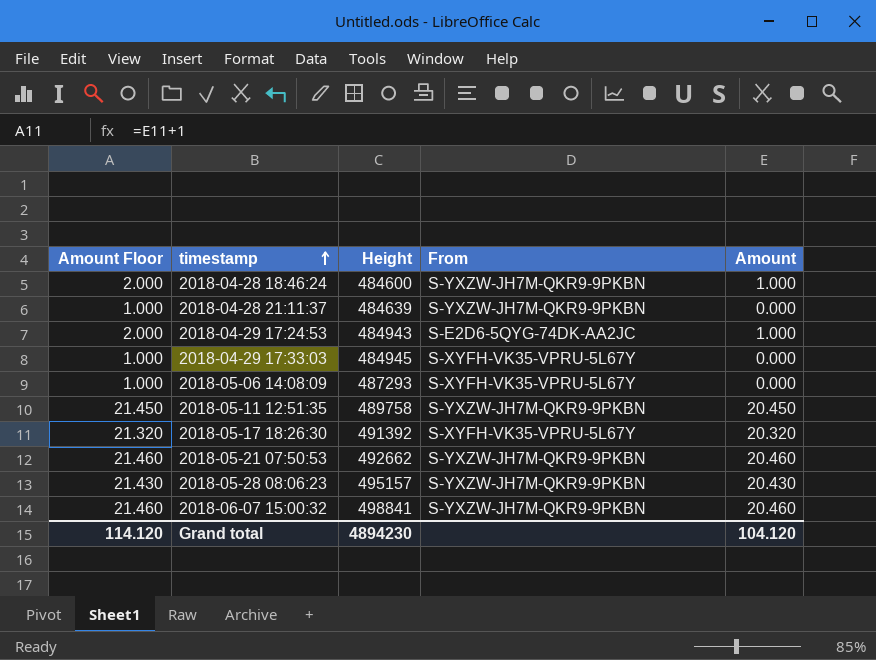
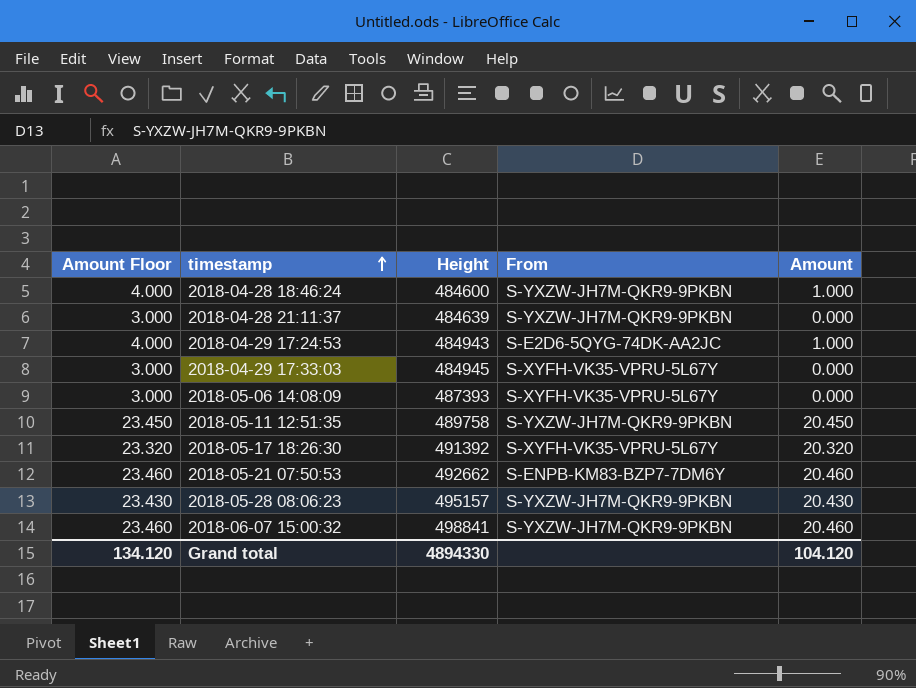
column Amount Floor | formula: [Amount] + 1 -> [Amount] + 3
2018-05-06 14:08:09 | Height: 487293 -> 487393
2018-05-21 07:50:53 | From: S-YXZW-JH7M-QKR9-9PKBN -> S-ENPB-KM83-BZP7-7DM6Y
Grand total | Amount Floor: 114.120 -> 134.120
Grand total | Height: 4894230 -> 4894330

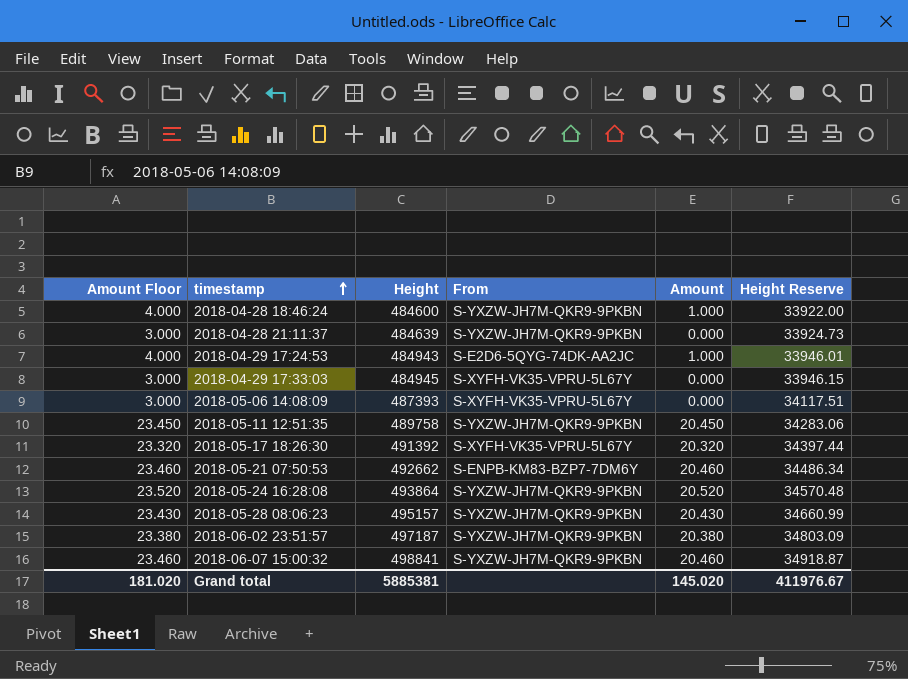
column Height Reserve | formula: none -> [Height] * 0.07
row 2018-05-24 16:28:08: none -> 23.520 | 493864 | S-YXZW-JH7M-QKR9-9PKBN | 20.520 | 34570.48
row 2018-06-02 23:51:57: none -> 23.380 | 497187 | S-YXZW-JH7M-QKR9-9PKBN | 20.380 | 34803.09
Grand total | Amount Floor: 134.120 -> 181.020
Grand total | Height: 4894330 -> 5885381
Grand total | Amount: 104.120 -> 145.020

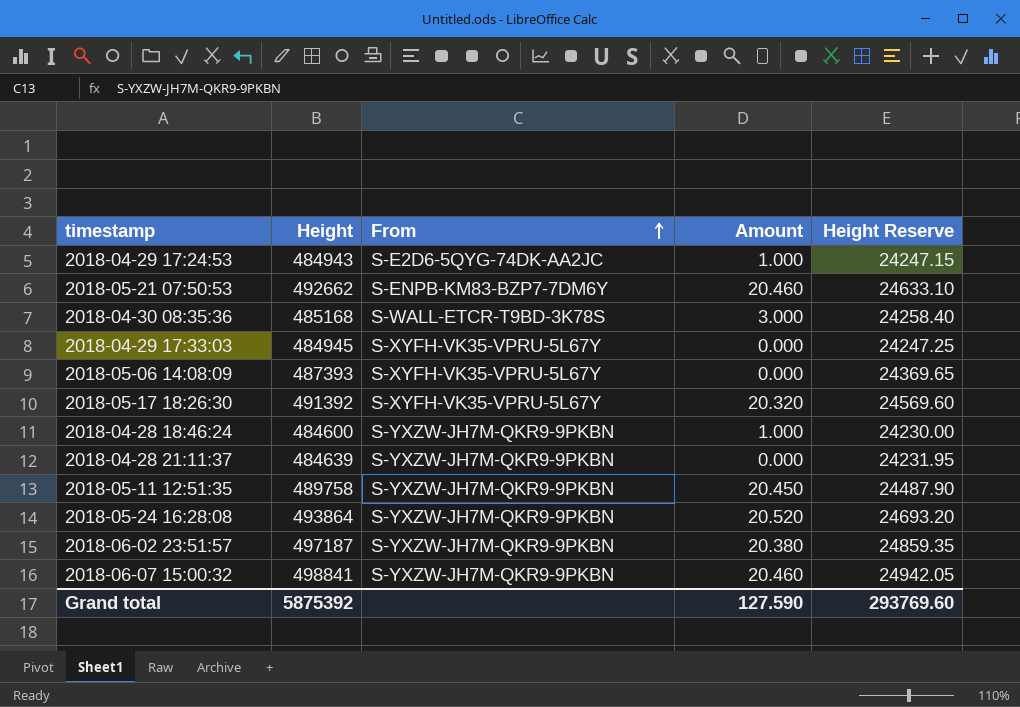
row order: timestamp ascending -> From ascending
column Amount Floor | formula: [Amount] + 3 -> none
column Height Reserve | formula: [Height] * 0.07 -> [Height] * 0.05
row 2018-05-28 08:06:23: 23.430 | 495157 | S-YXZW-JH7M-QKR9-9PKBN | 20.430 | 34660.99 -> none
row 2018-04-30 08:35:36: none -> 485168 | S-WALL-ETCR-T9BD-3K78S | 3.000 | 24258.40
Grand total | Height: 5885381 -> 5875392
Grand total | Amount: 145.020 -> 127.590
Grand total | Height Reserve: 411976.67 -> 293769.60

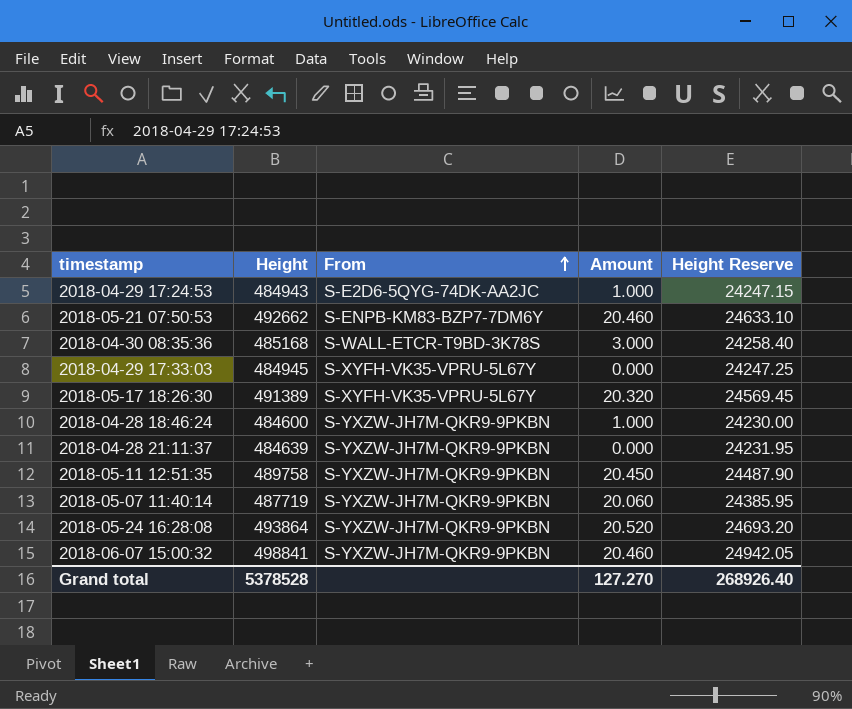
row 2018-05-06 14:08:09: 487393 | S-XYFH-VK35-VPRU-5L67Y | 0.000 | 24369.65 -> none
row 2018-06-02 23:51:57: 497187 | S-YXZW-JH7M-QKR9-9PKBN | 20.380 | 24859.35 -> none
2018-05-17 18:26:30 | Height: 491392 -> 491389
2018-05-17 18:26:30 | Height Reserve: 24569.60 -> 24569.45
row 2018-05-07 11:40:14: none -> 487719 | S-YXZW-JH7M-QKR9-9PKBN | 20.060 | 24385.95
Grand total | Height: 5875392 -> 5378528
Grand total | Amount: 127.590 -> 127.270
Grand total | Height Reserve: 293769.60 -> 268926.40

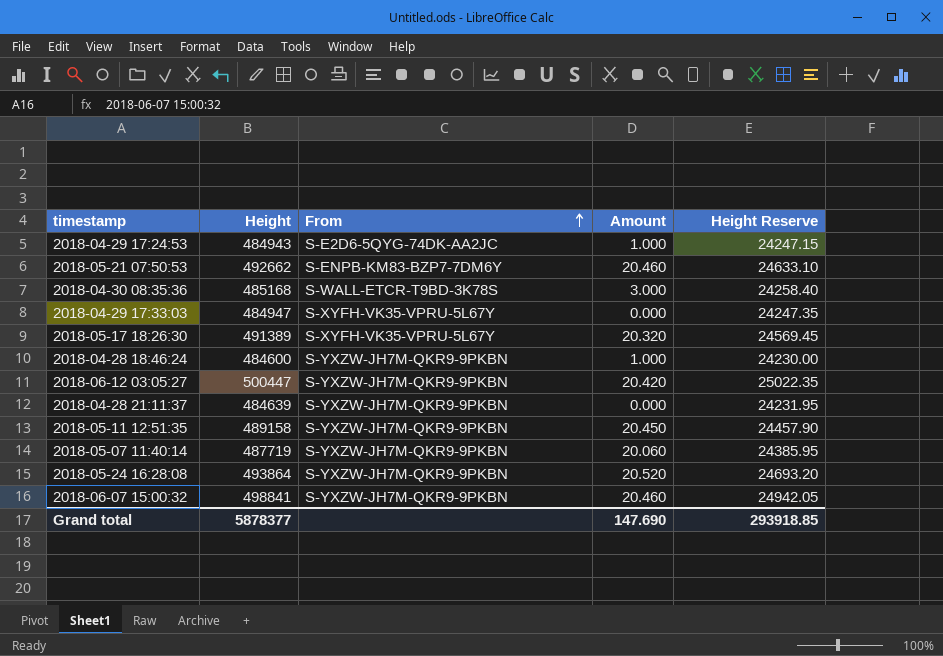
2018-04-29 17:33:03 | Height: 484945 -> 484947
2018-04-29 17:33:03 | Height Reserve: 24247.25 -> 24247.35
row 2018-06-12 03:05:27: none -> 500447 | S-YXZW-JH7M-QKR9-9PKBN | 20.420 | 25022.35
2018-05-11 12:51:35 | Height: 489758 -> 489158
2018-05-11 12:51:35 | Height Reserve: 24487.90 -> 24457.90
Grand total | Height: 5378528 -> 5878377
Grand total | Amount: 127.270 -> 147.690
Grand total | Height Reserve: 268926.40 -> 293918.85

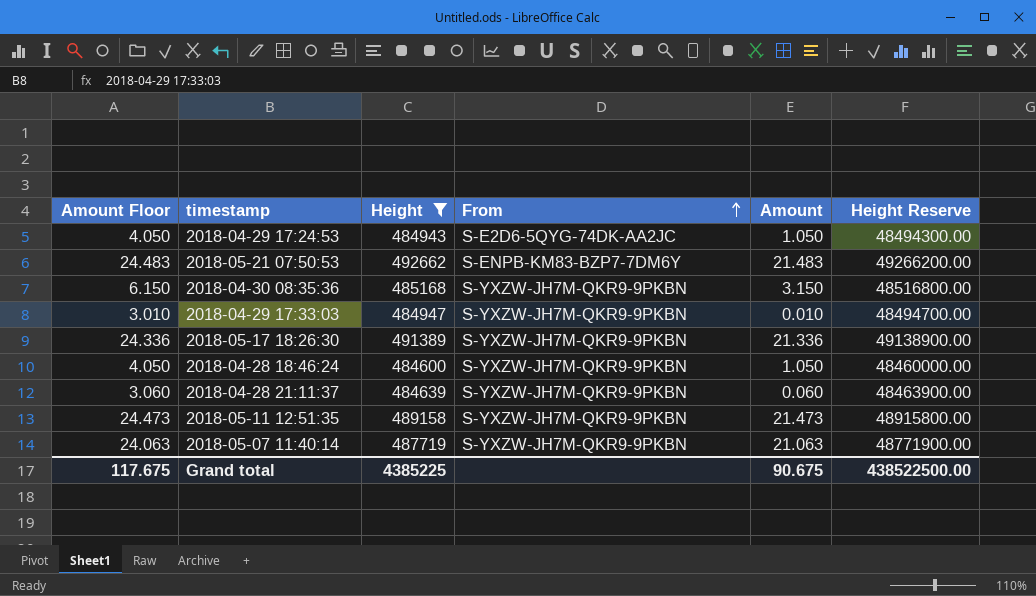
filter: none -> Height <= 492662
column Amount Floor | formula: none -> [Amount] + 3
column Height Reserve | formula: [Height] * 0.05 -> [Height] * 100
2018-04-29 17:24:53 | Amount: 1.000 -> 1.050
2018-05-21 07:50:53 | Amount: 20.460 -> 21.483
2018-04-30 08:35:36 | From: S-WALL-ETCR-T9BD-3K78S -> S-YXZW-JH7M-QKR9-9PKBN
2018-04-30 08:35:36 | Amount: 3.000 -> 3.150
2018-04-29 17:33:03 | From: S-XYFH-VK35-VPRU-5L67Y -> S-YXZW-JH7M-QKR9-9PKBN
2018-04-29 17:33:03 | Amount: 0.000 -> 0.010
2018-05-17 18:26:30 | From: S-XYFH-VK35-VPRU-5L67Y -> S-YXZW-JH7M-QKR9-9PKBN
2018-05-17 18:26:30 | Amount: 20.320 -> 21.336
2018-04-28 18:46:24 | Amount: 1.000 -> 1.050
2018-04-28 21:11:37 | Amount: 0.000 -> 0.060
2018-05-11 12:51:35 | Amount: 20.450 -> 21.473
2018-05-07 11:40:14 | Amount: 20.060 -> 21.063
Grand total | Height: 5878377 -> 4385225
Grand total | Amount: 147.690 -> 90.675
Grand total | Height Reserve: 293918.85 -> 438522500.00

